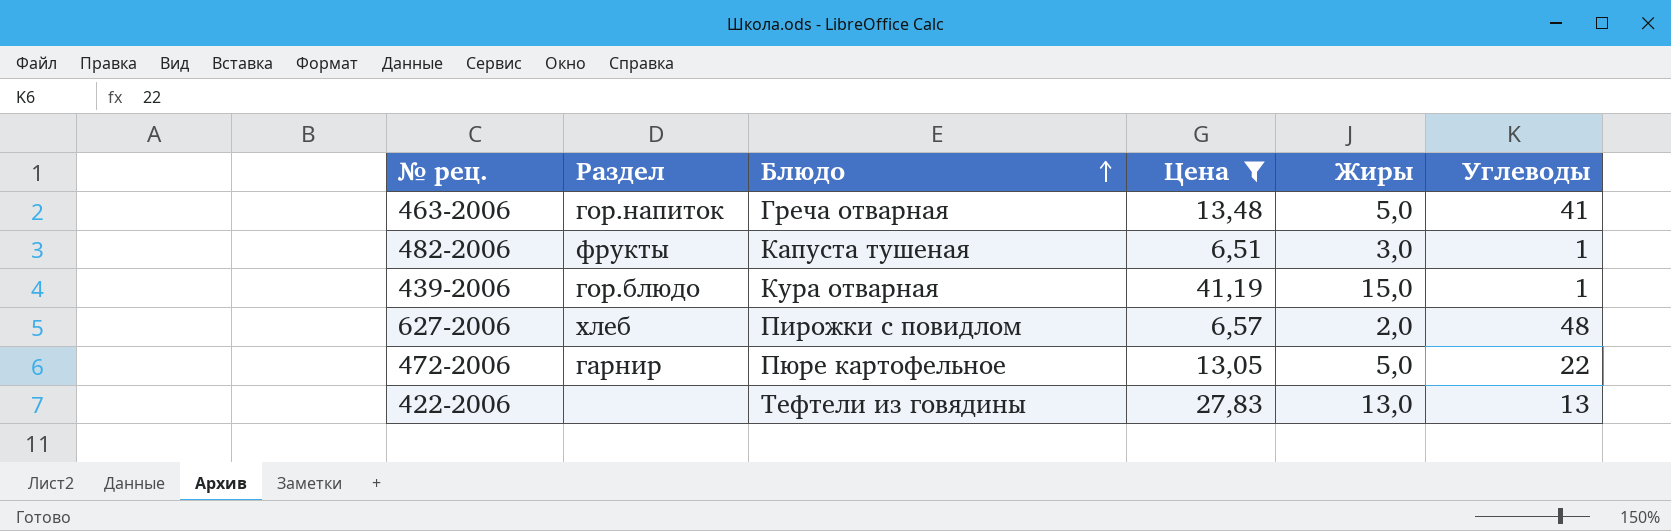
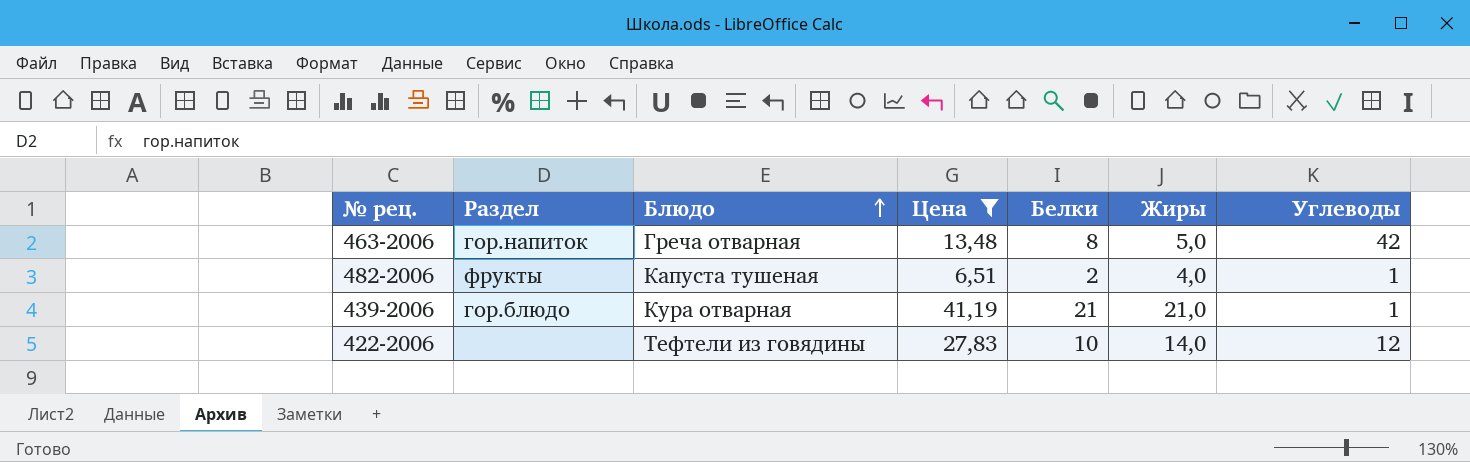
column Белки | position: none -> 5
row 627-2006: хлеб | Пирожки с повидлом | 6,57 | 2,0 | 48 -> none
row 472-2006: гарнир | Пюре картофельное | 13,05 | 5,0 | 22 -> none
463-2006 | Углеводы: 41 -> 42
482-2006 | Жиры: 3,0 -> 4,0
439-2006 | Жиры: 15,0 -> 21,0
422-2006 | Жиры: 13,0 -> 14,0
422-2006 | Углеводы: 13 -> 12

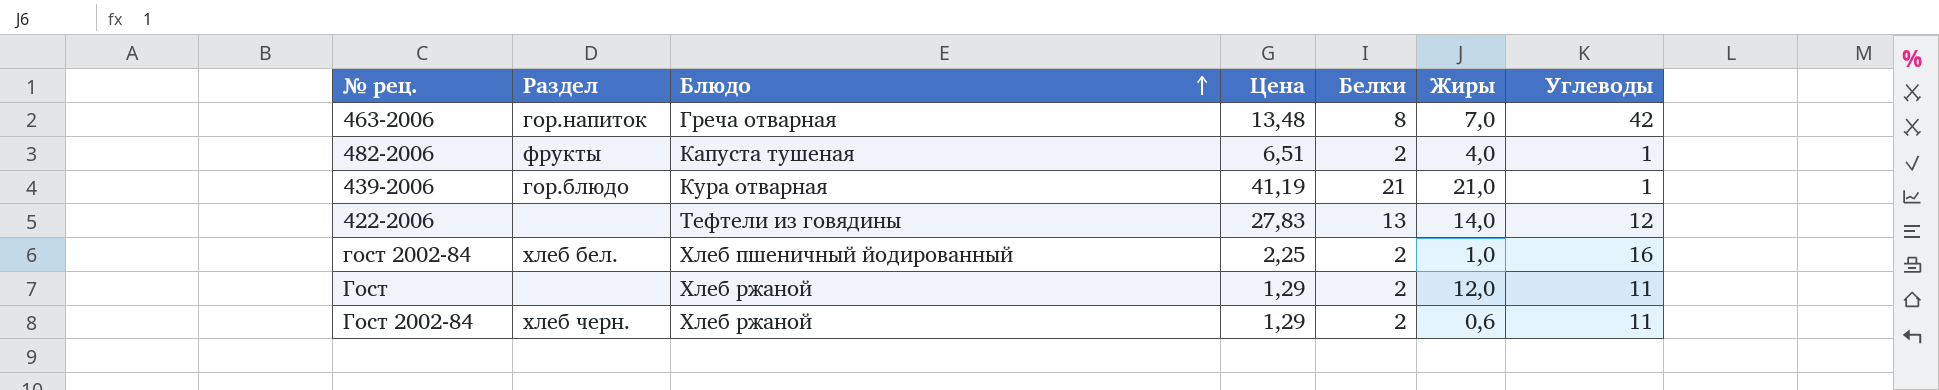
filter: Цена >= 6,51 -> none
463-2006 | Жиры: 5,0 -> 7,0
422-2006 | Белки: 10 -> 13

